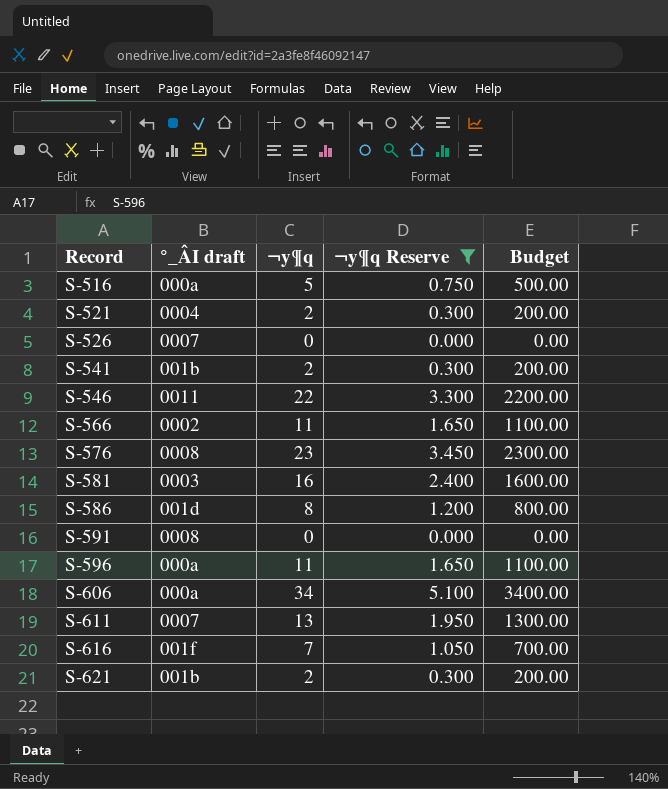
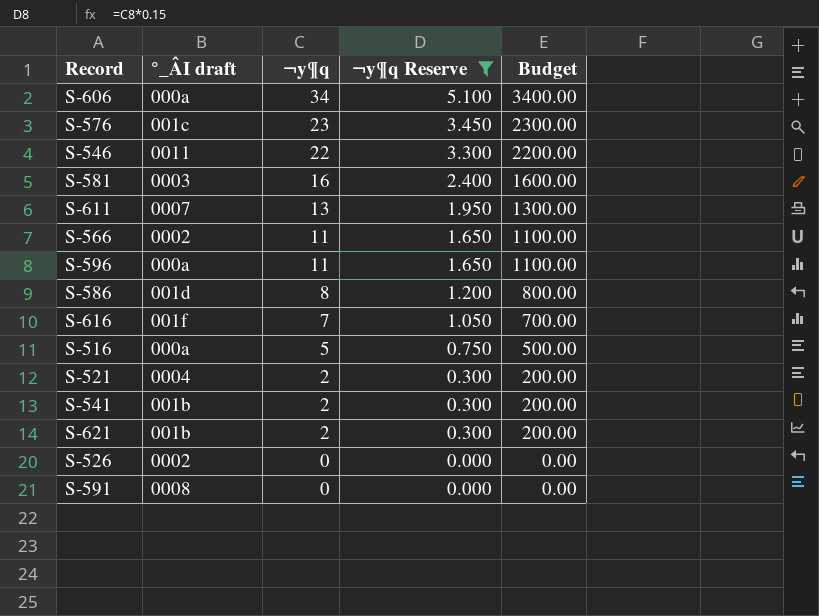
row order: Record ascending -> ¬y¶q descending
S-576 | °_ÂI draft: 0008 -> 001c
S-526 | °_ÂI draft: 0007 -> 0002

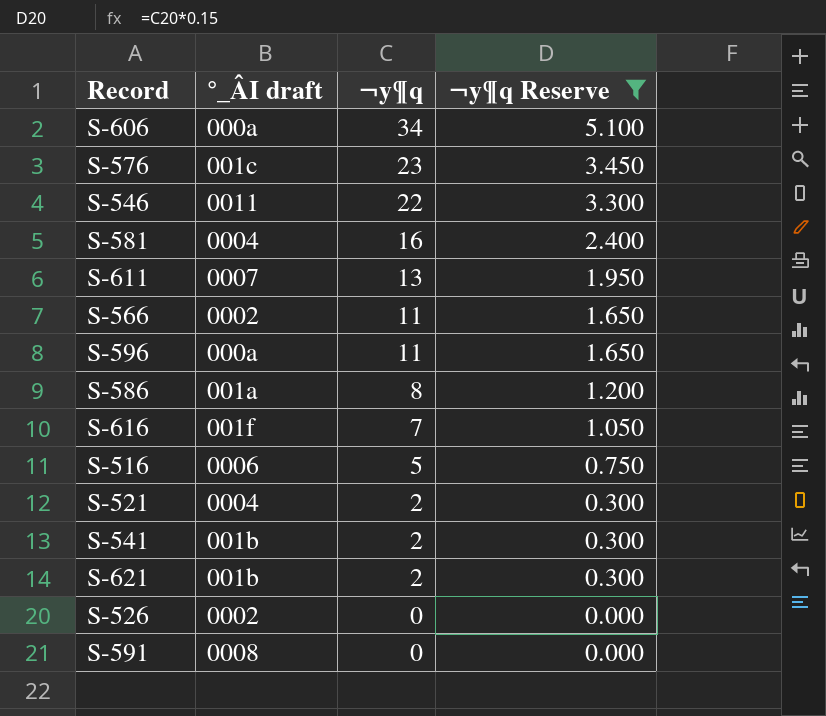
column Budget | formula: [¬y¶q] * 100 -> none
S-581 | °_ÂI draft: 0003 -> 0004
S-586 | °_ÂI draft: 001d -> 001a
S-516 | °_ÂI draft: 000a -> 0006

